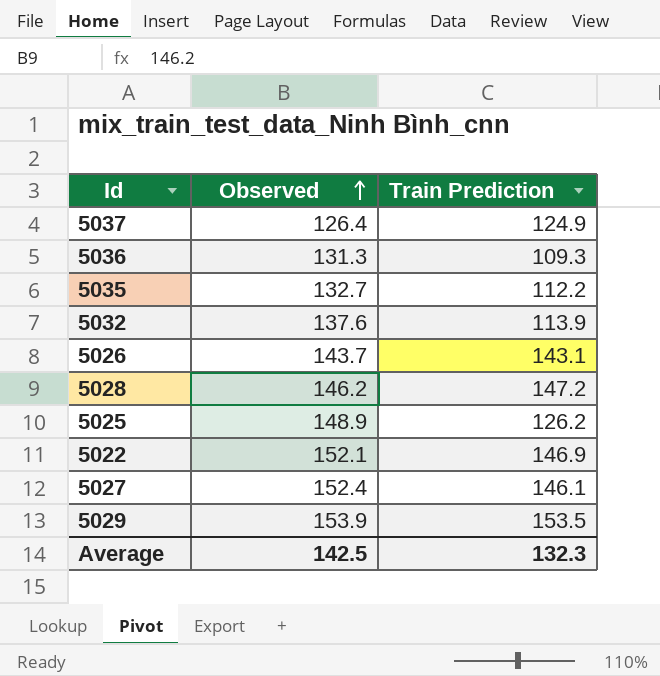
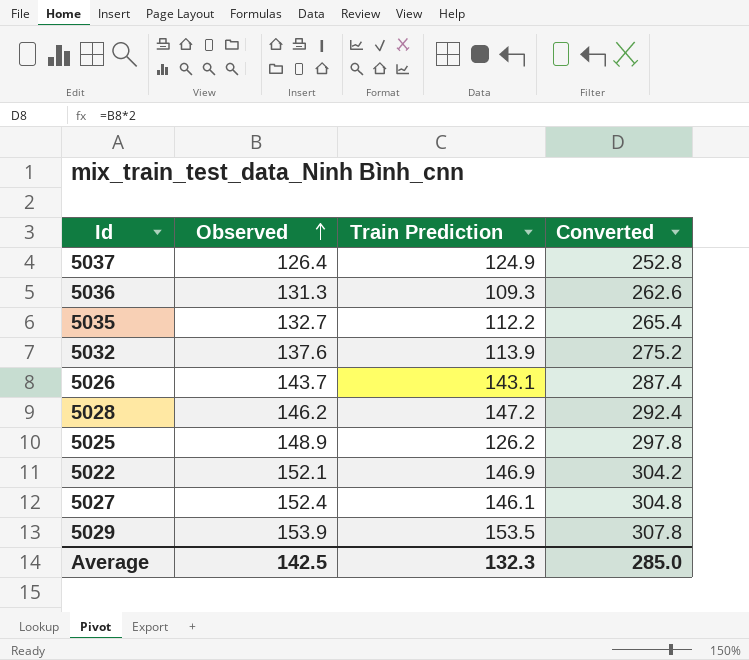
column Converted | formula: none -> [Observed] * 2

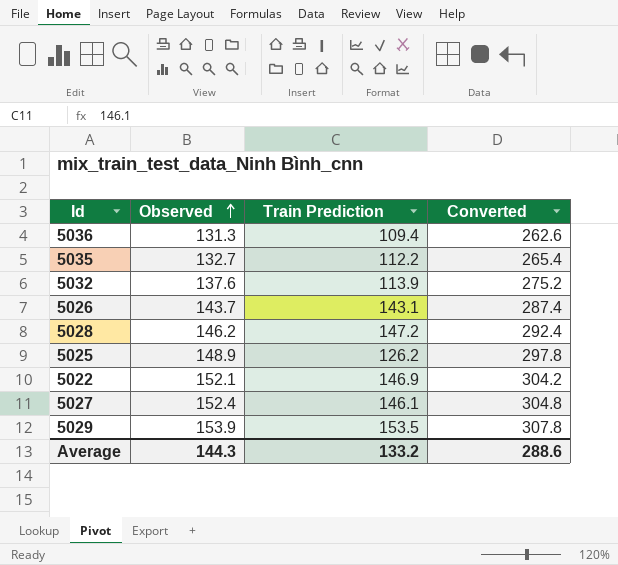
row 5037: 126.4 | 124.9 | 252.8 -> none
5036 | Train Prediction: 109.3 -> 109.4
Average | Observed: 142.5 -> 144.3
Average | Train Prediction: 132.3 -> 133.2
Average | Converted: 285.0 -> 288.6

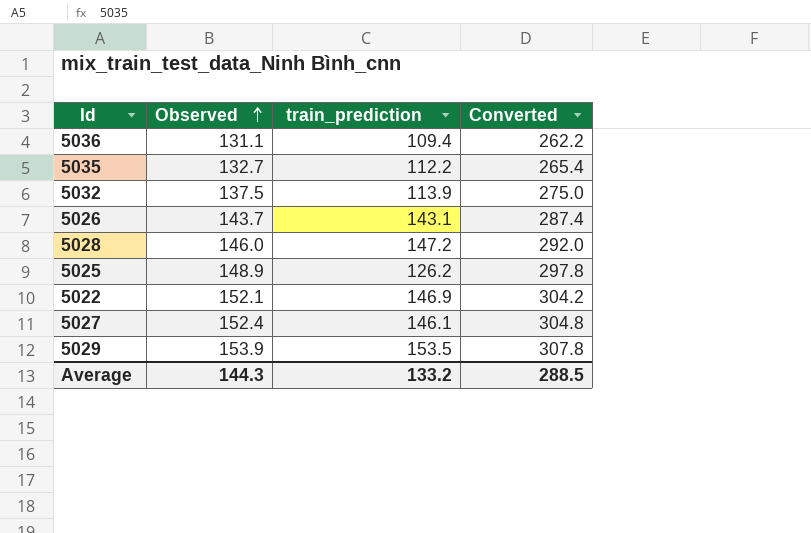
column name: Train Prediction -> train_prediction
5036 | Observed: 131.3 -> 131.1
5036 | Converted: 262.6 -> 262.2
5032 | Observed: 137.6 -> 137.5
5032 | Converted: 275.2 -> 275.0
5028 | Observed: 146.2 -> 146.0
5028 | Converted: 292.4 -> 292.0
Average | Converted: 288.6 -> 288.5

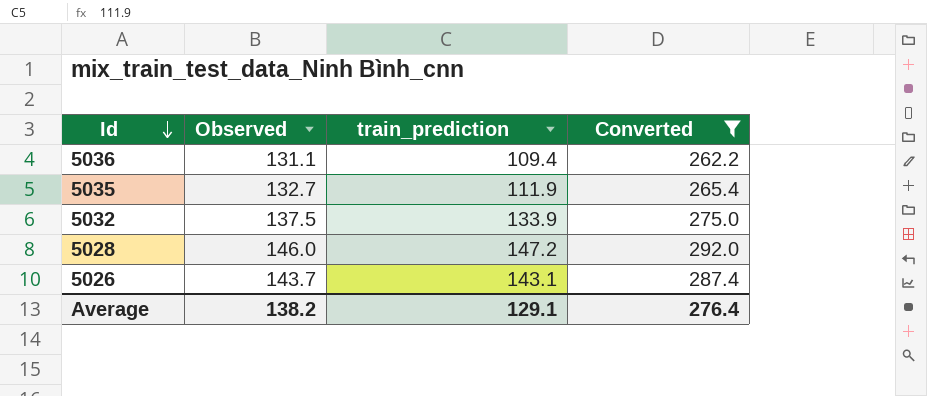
filter: none -> Converted <= 292.0
row order: Observed ascending -> Id descending
5035 | train_prediction: 112.2 -> 111.9
5032 | train_prediction: 113.9 -> 133.9
Average | Observed: 144.3 -> 138.2
Average | train_prediction: 133.2 -> 129.1
Average | Converted: 288.5 -> 276.4

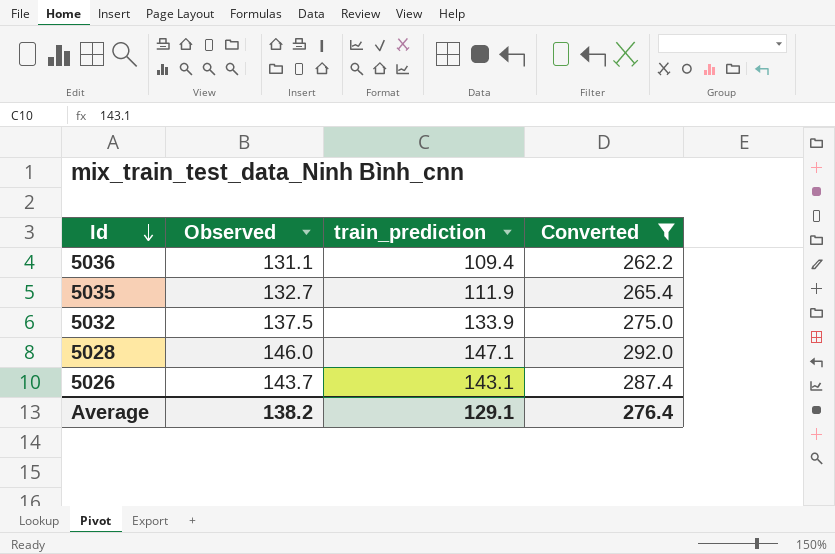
5028 | train_prediction: 147.2 -> 147.1

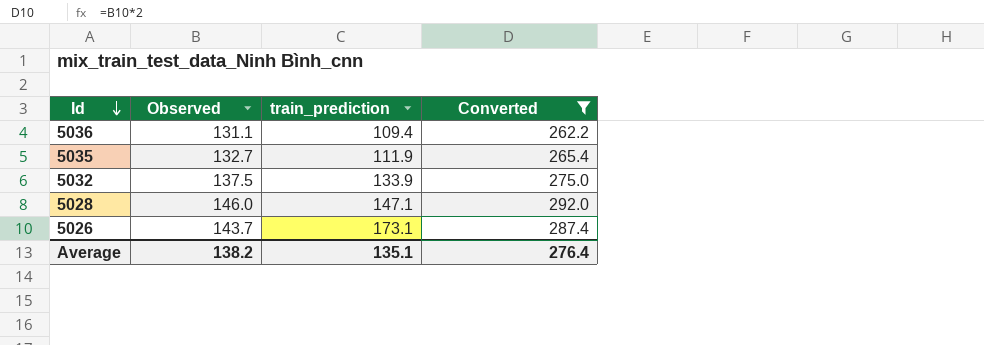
5026 | train_prediction: 143.1 -> 173.1
Average | train_prediction: 129.1 -> 135.1

